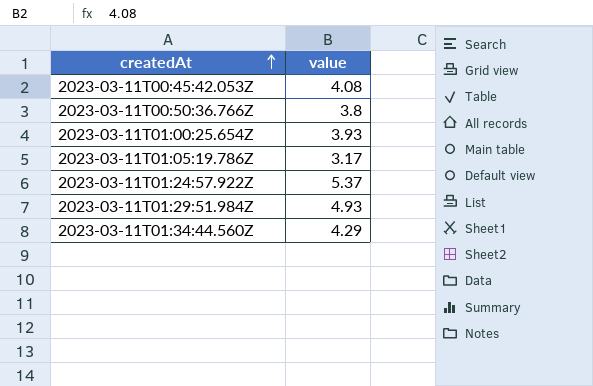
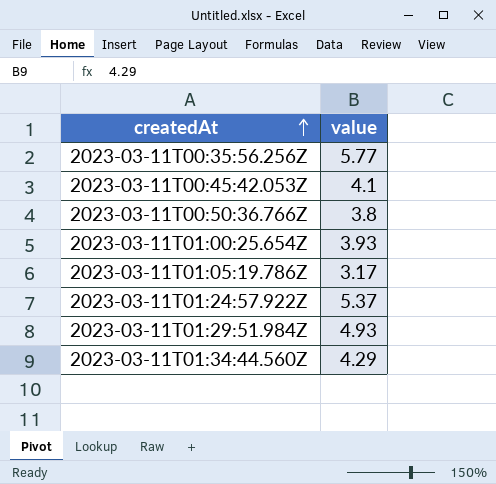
row 2023-03-11T00:35:56.256Z: none -> 5.77
2023-03-11T00:45:42.053Z | value: 4.08 -> 4.1

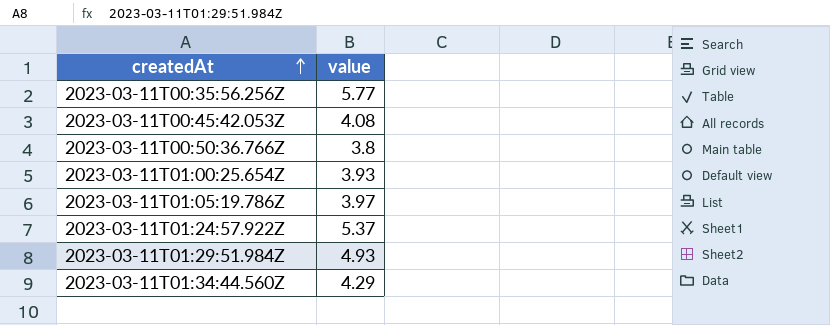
2023-03-11T00:45:42.053Z | value: 4.1 -> 4.08
2023-03-11T01:05:19.786Z | value: 3.17 -> 3.97

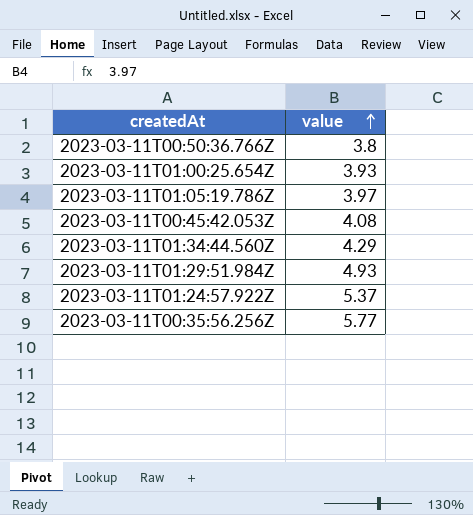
row order: createdAt ascending -> value ascending

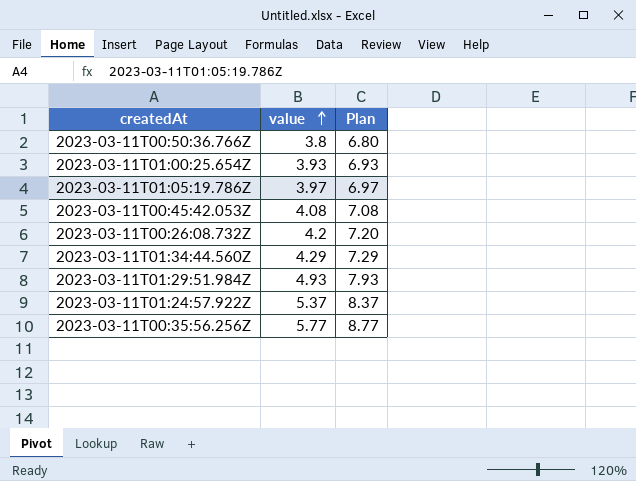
column Plan | formula: none -> [value] + 3
row 2023-03-11T00:26:08.732Z: none -> 4.2 | 7.20

